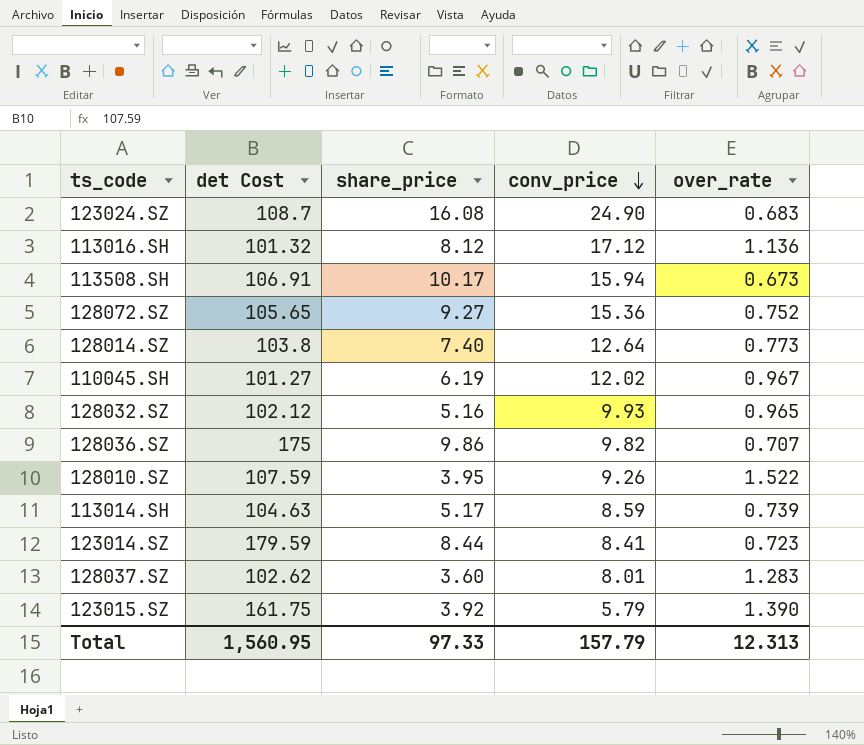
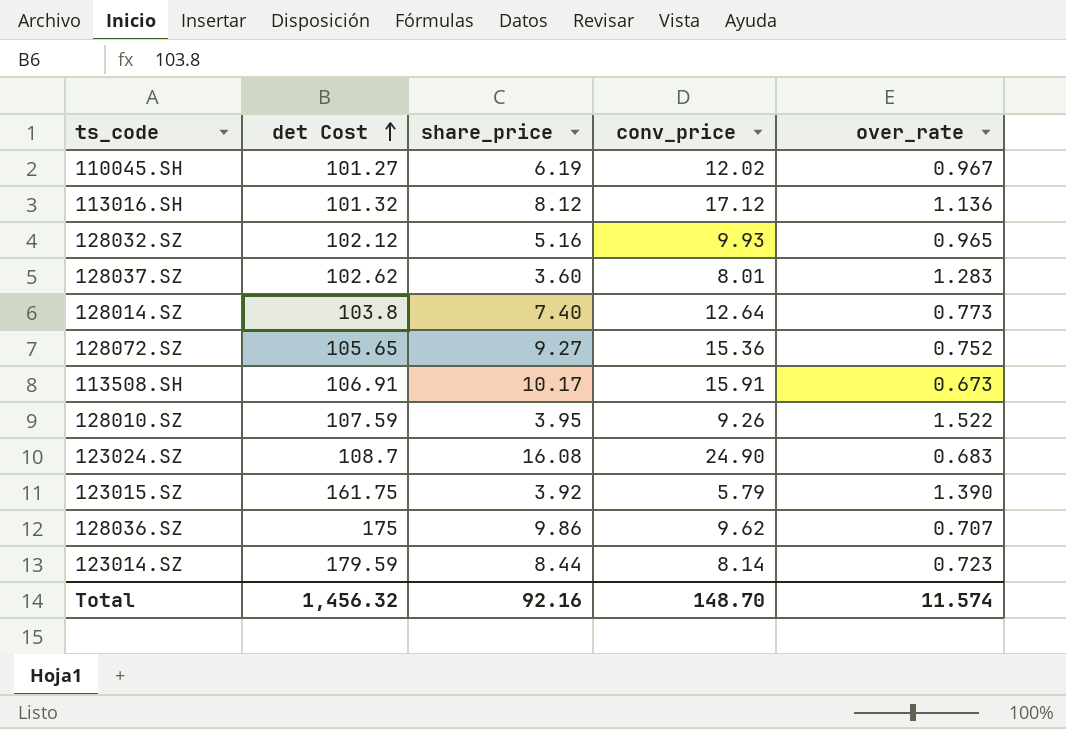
row order: conv_price descending -> det Cost ascending
row 113014.SH: 104.63 | 5.17 | 8.59 | 0.739 -> none
113508.SH | conv_price: 15.94 -> 15.91
128036.SZ | conv_price: 9.82 -> 9.62
123014.SZ | conv_price: 8.41 -> 8.14
Total | det Cost: 1,560.95 -> 1,456.32
Total | share_price: 97.33 -> 92.16
Total | conv_price: 157.79 -> 148.70
Total | over_rate: 12.313 -> 11.574

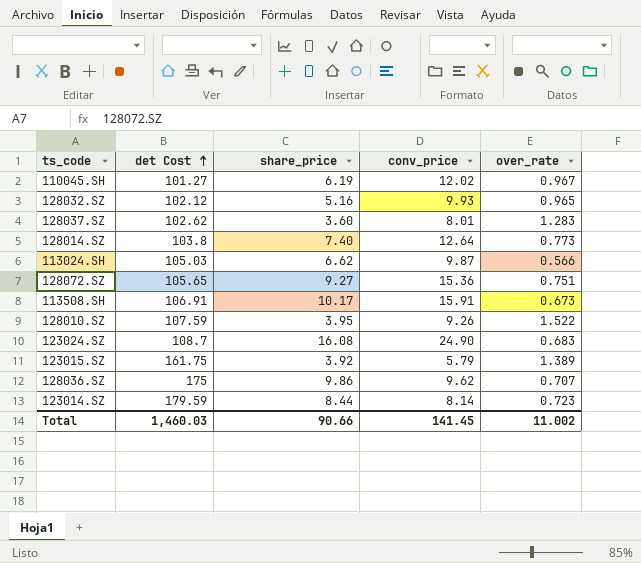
row 113016.SH: 101.32 | 8.12 | 17.12 | 1.136 -> none
row 113024.SH: none -> 105.03 | 6.62 | 9.87 | 0.566
128072.SZ | over_rate: 0.752 -> 0.751
123015.SZ | over_rate: 1.390 -> 1.389
Total | det Cost: 1,456.32 -> 1,460.03
Total | share_price: 92.16 -> 90.66
Total | conv_price: 148.70 -> 141.45
Total | over_rate: 11.574 -> 11.002

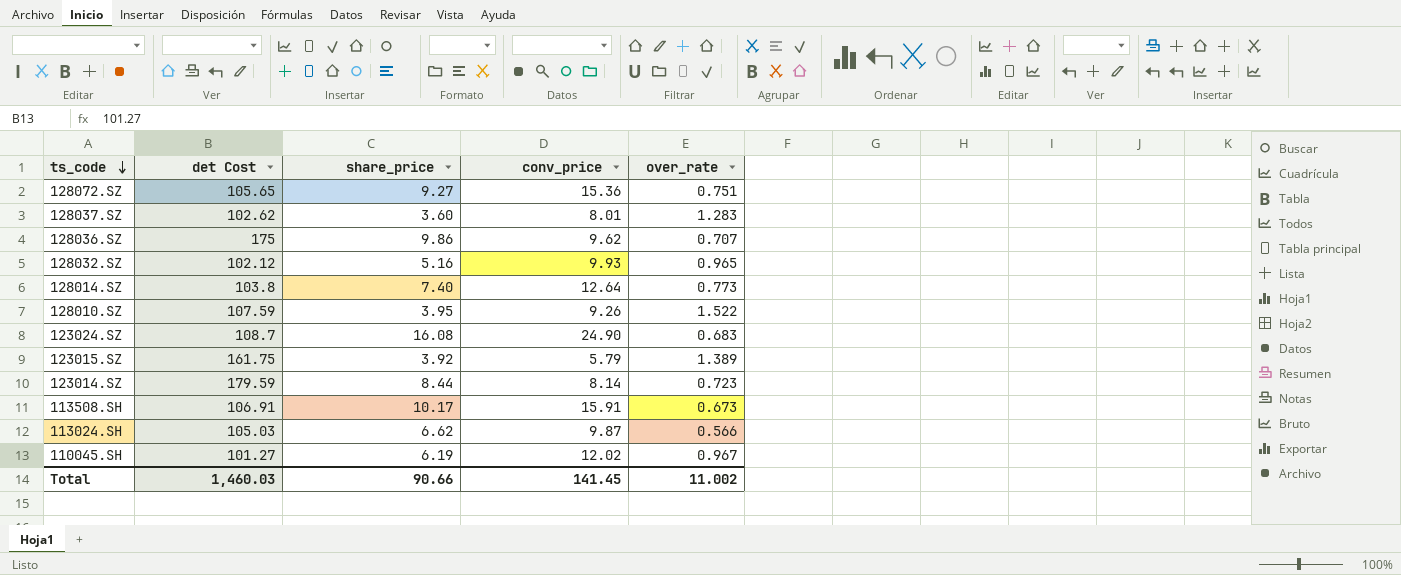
row order: det Cost ascending -> ts_code descending

